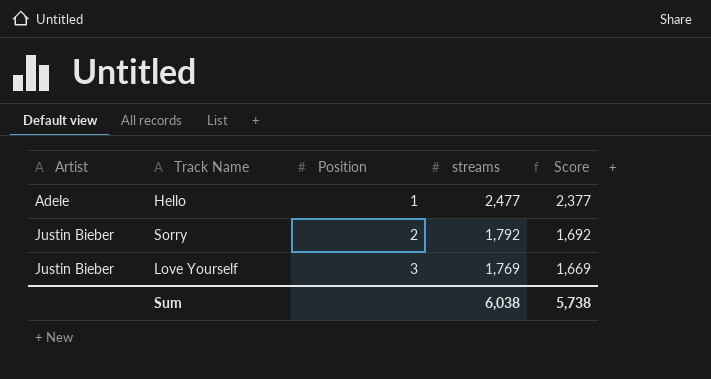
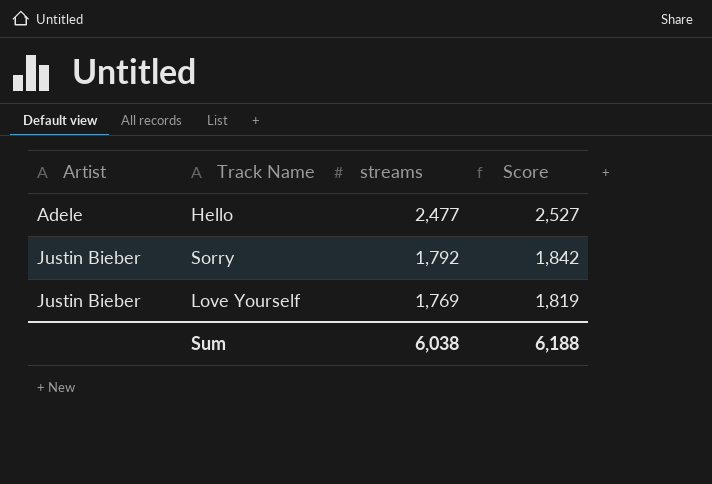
column Position | position: 3 -> none
column Score | formula: [streams] - 100 -> [streams] + 50
Sum | Score: 5,738 -> 6,188

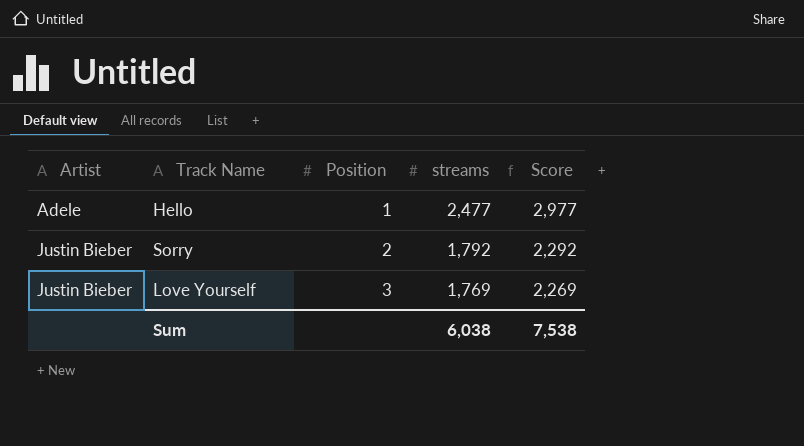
column Position | position: none -> 3
column Score | formula: [streams] + 50 -> [streams] + 500
Sum | Score: 6,188 -> 7,538

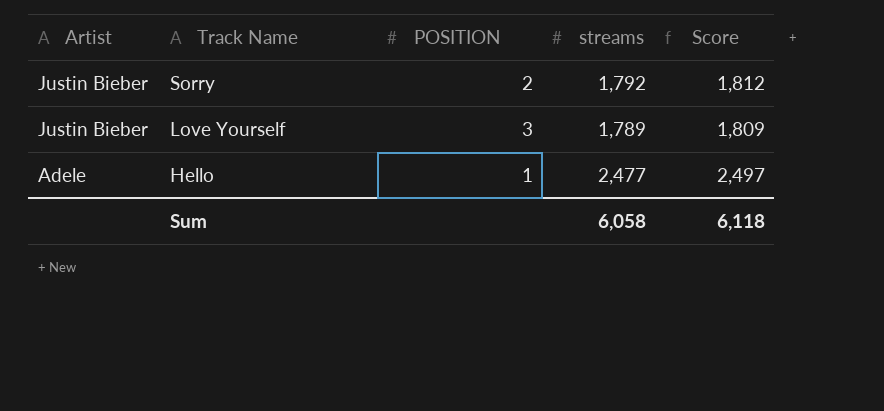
row order: Artist ascending -> Artist descending
column name: Position -> POSITION
column Score | formula: [streams] + 500 -> [streams] + 20
Love Yourself | streams: 1,769 -> 1,789
Sum | streams: 6,038 -> 6,058
Sum | Score: 7,538 -> 6,118

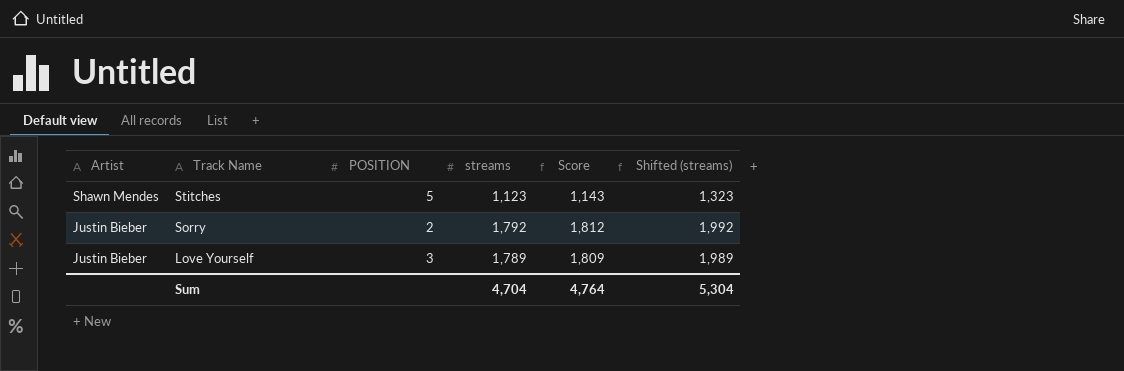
column Shifted (streams) | formula: none -> [streams] + 200
row Hello: Adele | 1 | 2,477 | 2,497 -> none
row Stitches: none -> Shawn Mendes | 5 | 1,123 | 1,143 | 1,323
Sum | streams: 6,058 -> 4,704
Sum | Score: 6,118 -> 4,764

